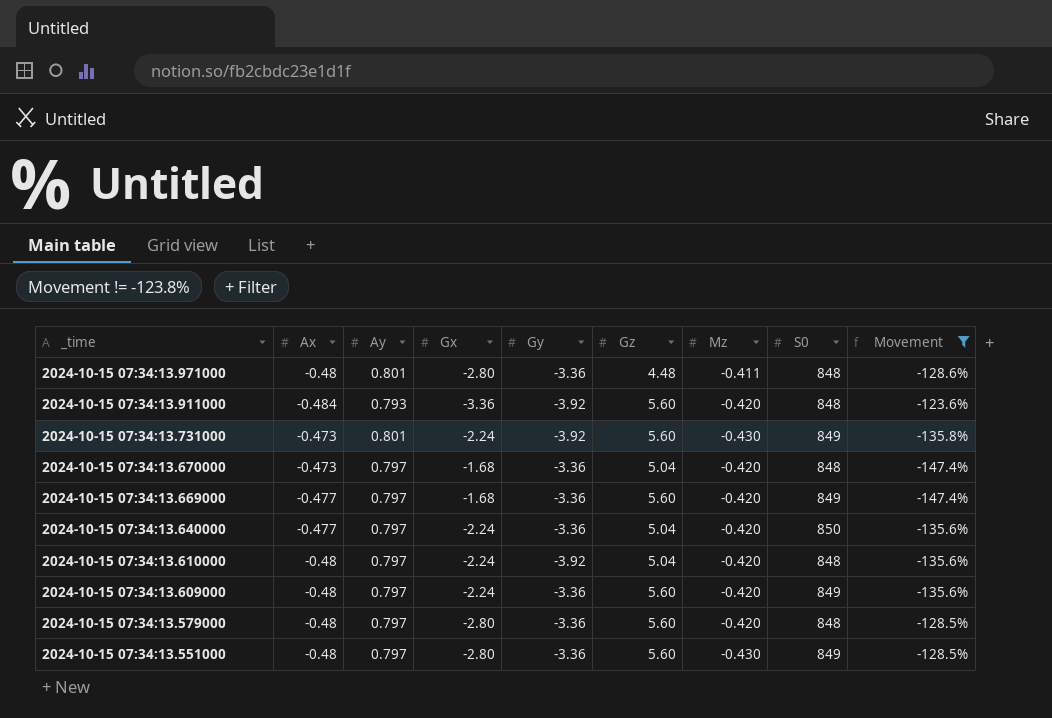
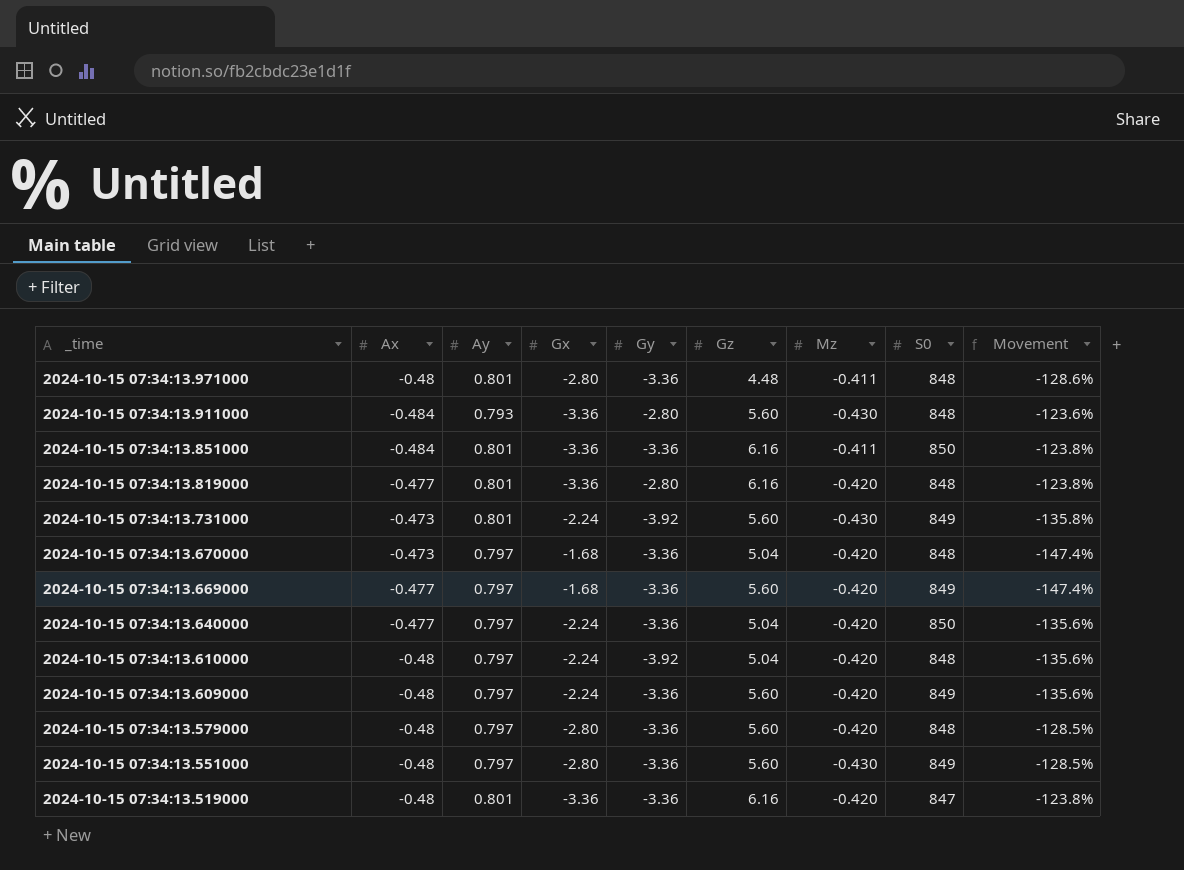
filter: Movement != -123.8% -> none
2024-10-15 07:34:13.911000 | Gy: -3.92 -> -2.80
2024-10-15 07:34:13.911000 | Mz: -0.420 -> -0.430

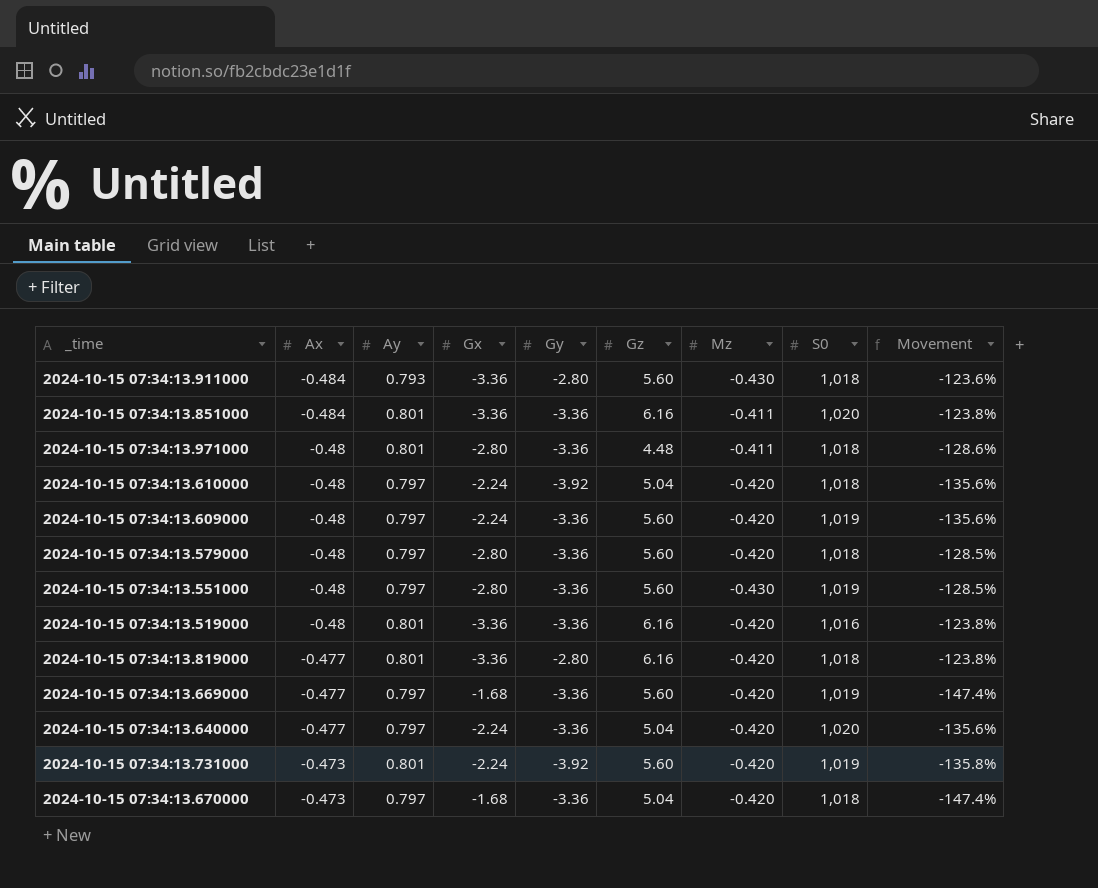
row order: _time descending -> Ax ascending
2024-10-15 07:34:13.911000 | S0: 848 -> 1,018
2024-10-15 07:34:13.851000 | S0: 850 -> 1,020
2024-10-15 07:34:13.971000 | S0: 848 -> 1,018
2024-10-15 07:34:13.610000 | S0: 848 -> 1,018
2024-10-15 07:34:13.609000 | S0: 849 -> 1,019
2024-10-15 07:34:13.579000 | S0: 848 -> 1,018
2024-10-15 07:34:13.551000 | S0: 849 -> 1,019
2024-10-15 07:34:13.519000 | S0: 847 -> 1,016
2024-10-15 07:34:13.819000 | S0: 848 -> 1,018
2024-10-15 07:34:13.669000 | S0: 849 -> 1,019
2024-10-15 07:34:13.640000 | S0: 850 -> 1,020
2024-10-15 07:34:13.731000 | Mz: -0.430 -> -0.420
2024-10-15 07:34:13.731000 | S0: 849 -> 1,019
2024-10-15 07:34:13.670000 | S0: 848 -> 1,018

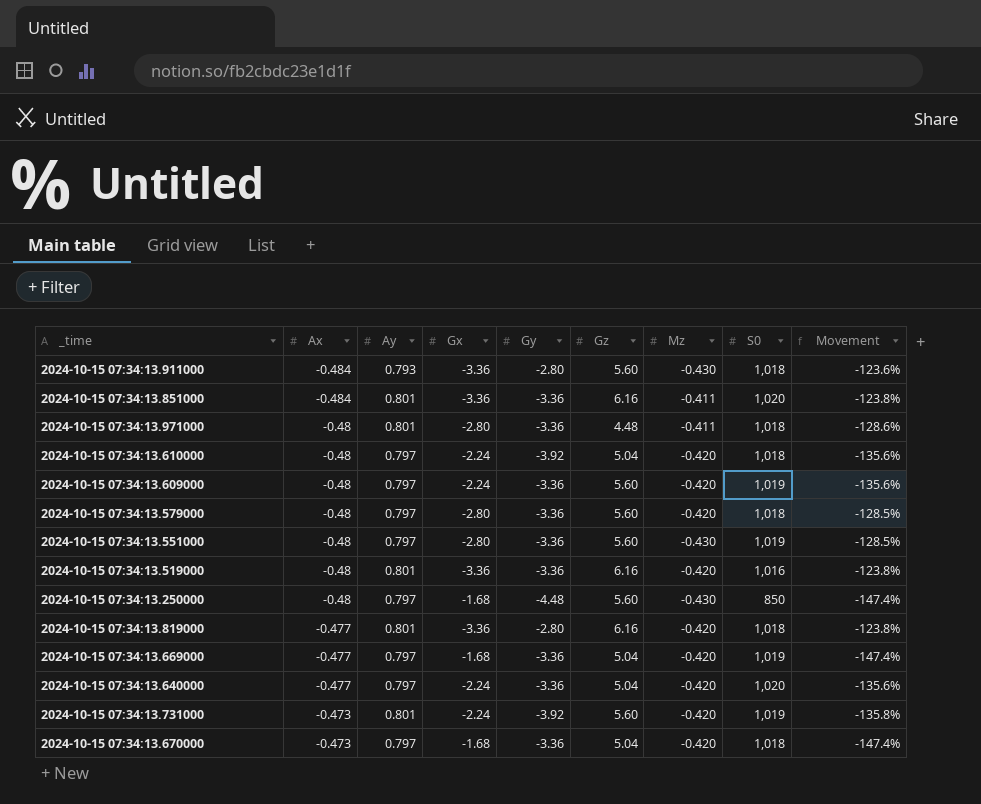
row 2024-10-15 07:34:13.250000: none -> -0.48 | 0.797 | -1.68 | -4.48 | 5.60 | -0.430 | 850 | -147.4%
2024-10-15 07:34:13.669000 | Gz: 5.60 -> 5.04

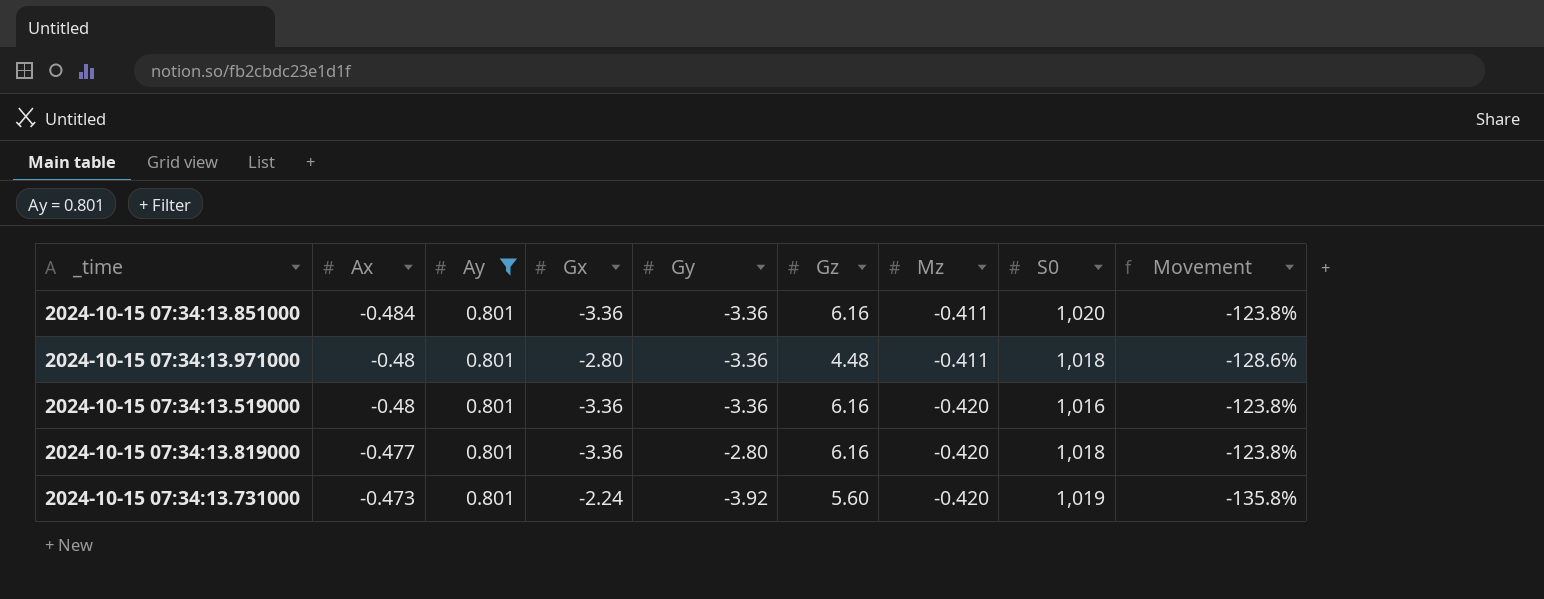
filter: none -> Ay = 0.801

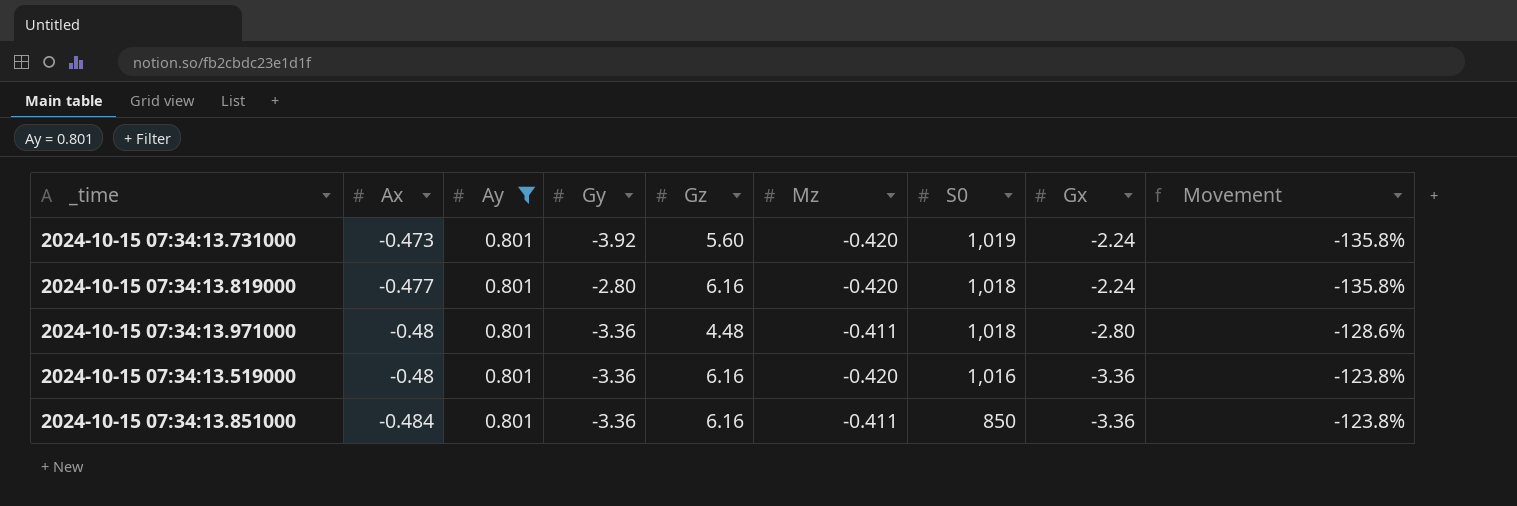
row order: Ax ascending -> Ax descending
column Gx | position: 4 -> 8
2024-10-15 07:34:13.819000 | Gx: -3.36 -> -2.24
2024-10-15 07:34:13.819000 | Movement: -123.8% -> -135.8%
2024-10-15 07:34:13.851000 | S0: 1,020 -> 850

